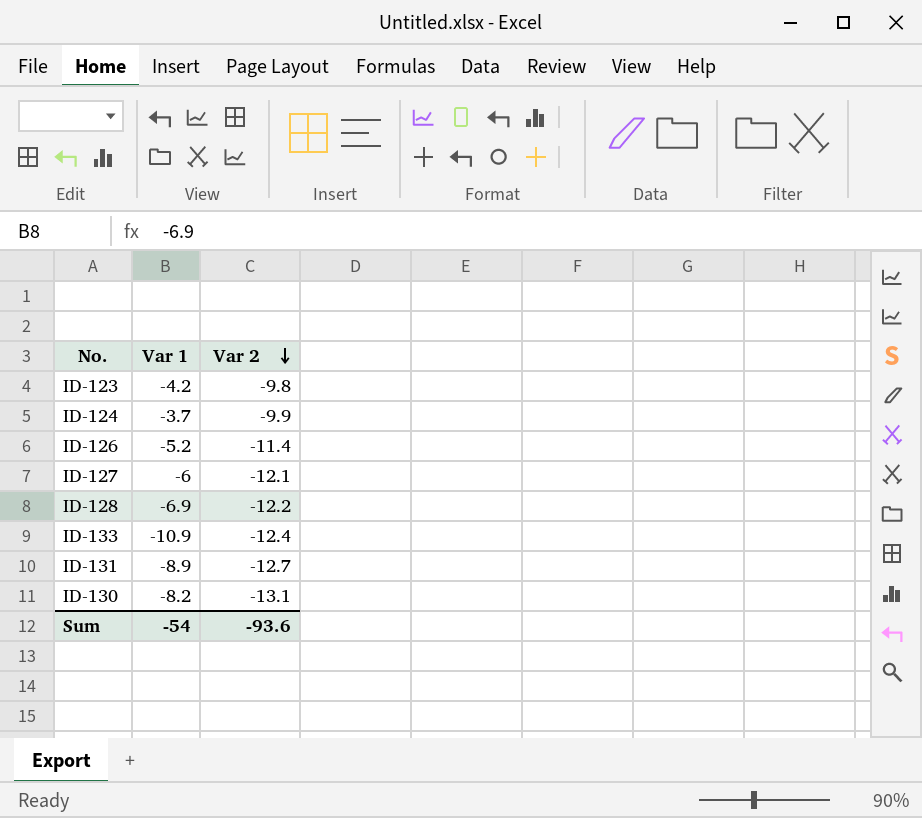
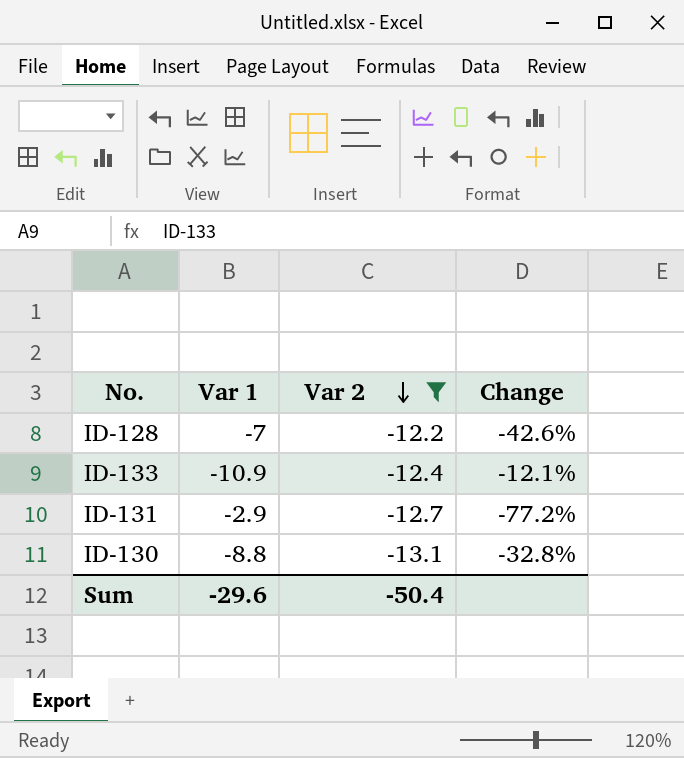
filter: none -> Var 2 <= -12.2
column Change | formula: none -> ([Var 1] - [Var 2]) / [Var 2]
ID-128 | Var 1: -6.9 -> -7
ID-131 | Var 1: -8.9 -> -2.9
ID-130 | Var 1: -8.2 -> -8.8
Sum | Var 1: -54 -> -29.6
Sum | Var 2: -93.6 -> -50.4

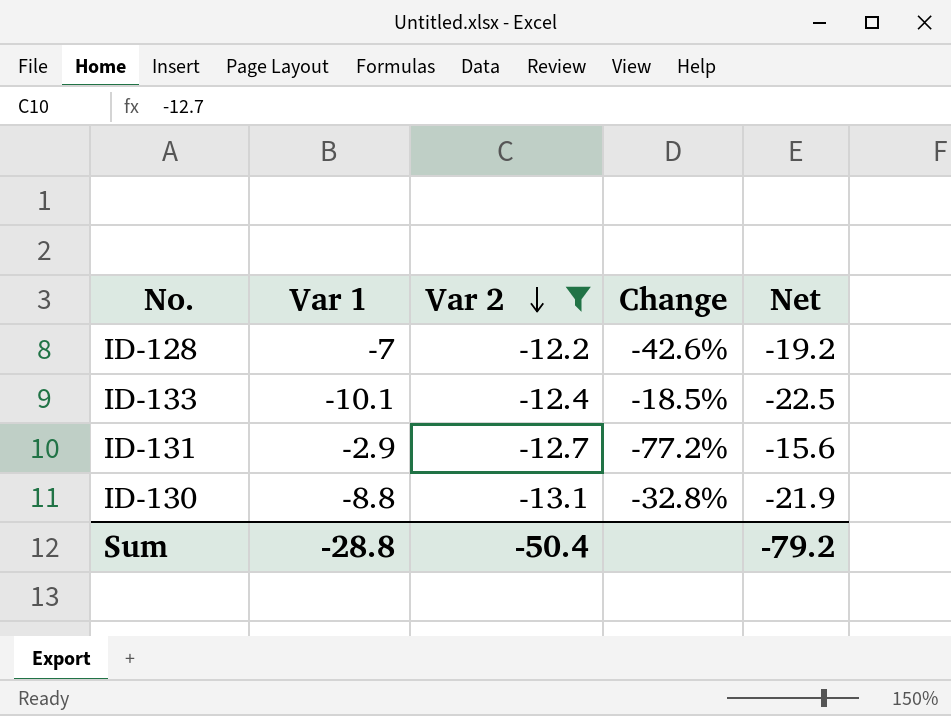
column Net | formula: none -> [Var 1] + [Var 2]
ID-133 | Var 1: -10.9 -> -10.1
ID-133 | Change: -12.1% -> -18.5%
Sum | Var 1: -29.6 -> -28.8

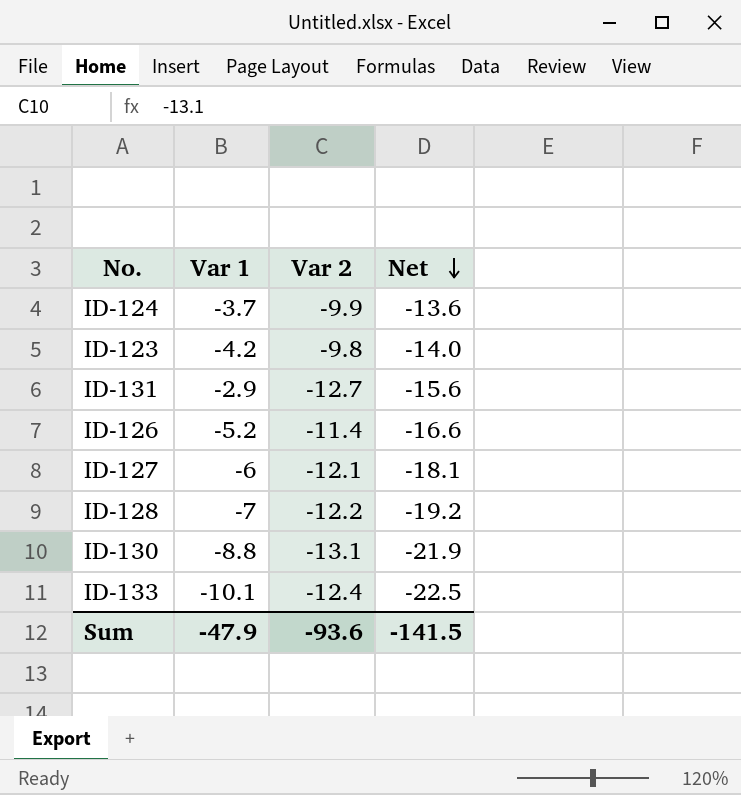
filter: Var 2 <= -12.2 -> none
row order: Var 2 descending -> Net descending
column Change | formula: ([Var 1] - [Var 2]) / [Var 2] -> none
Sum | Var 1: -28.8 -> -47.9
Sum | Var 2: -50.4 -> -93.6
Sum | Net: -79.2 -> -141.5

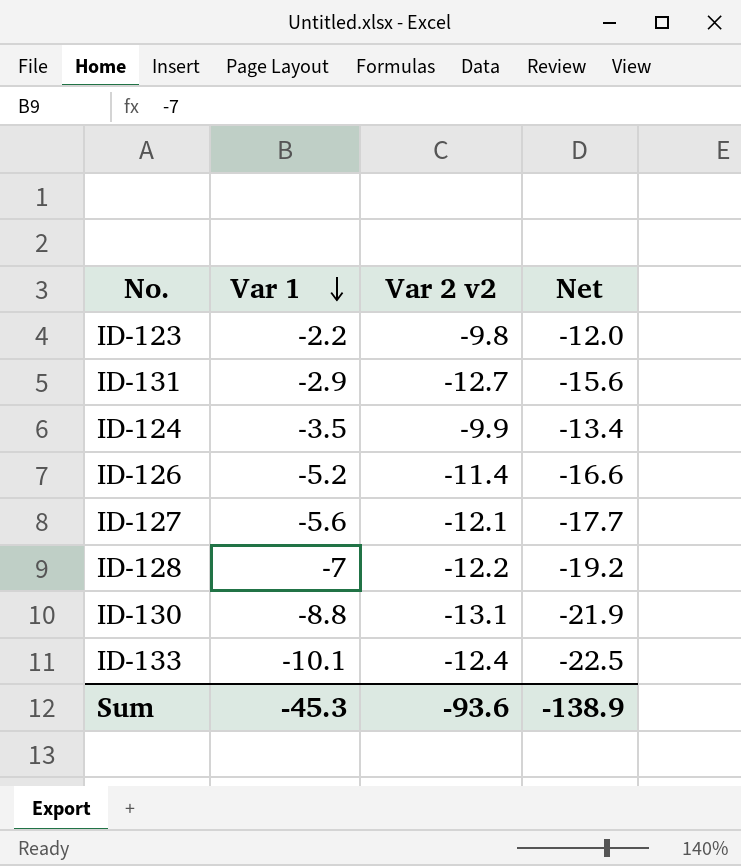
row order: Net descending -> Var 1 descending
column name: Var 2 -> Var 2 v2
ID-123 | Var 1: -4.2 -> -2.2
ID-123 | Net: -14.0 -> -12.0
ID-124 | Var 1: -3.7 -> -3.5
ID-124 | Net: -13.6 -> -13.4
ID-127 | Var 1: -6 -> -5.6
ID-127 | Net: -18.1 -> -17.7
Sum | Var 1: -47.9 -> -45.3
Sum | Net: -141.5 -> -138.9

